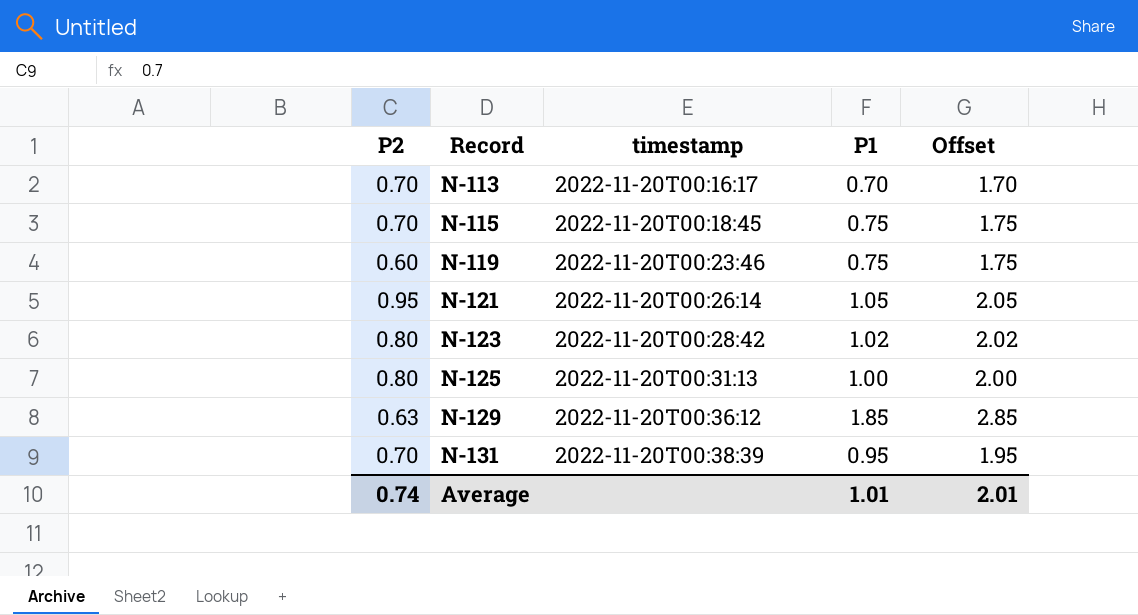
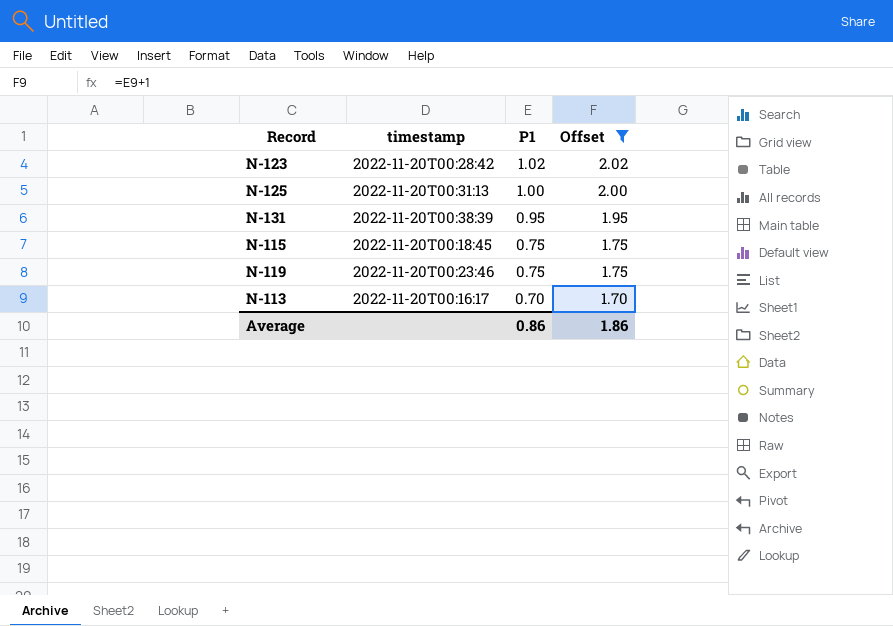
filter: none -> Offset <= 2.02
row order: Record ascending -> P1 descending
column P2 | position: 1 -> none
Average | P1: 1.01 -> 0.86
Average | Offset: 2.01 -> 1.86

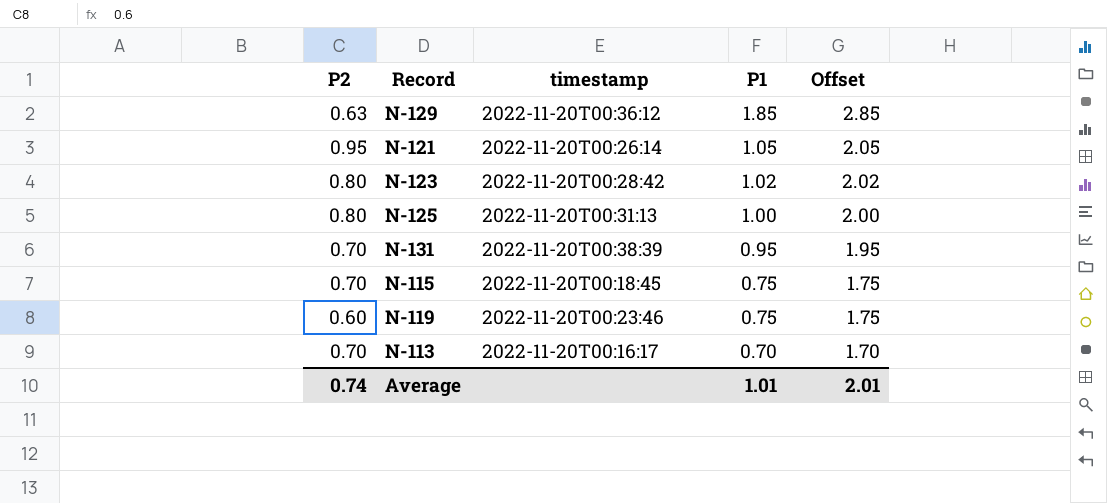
filter: Offset <= 2.02 -> none
column P2 | position: none -> 1
Average | P1: 0.86 -> 1.01
Average | Offset: 1.86 -> 2.01

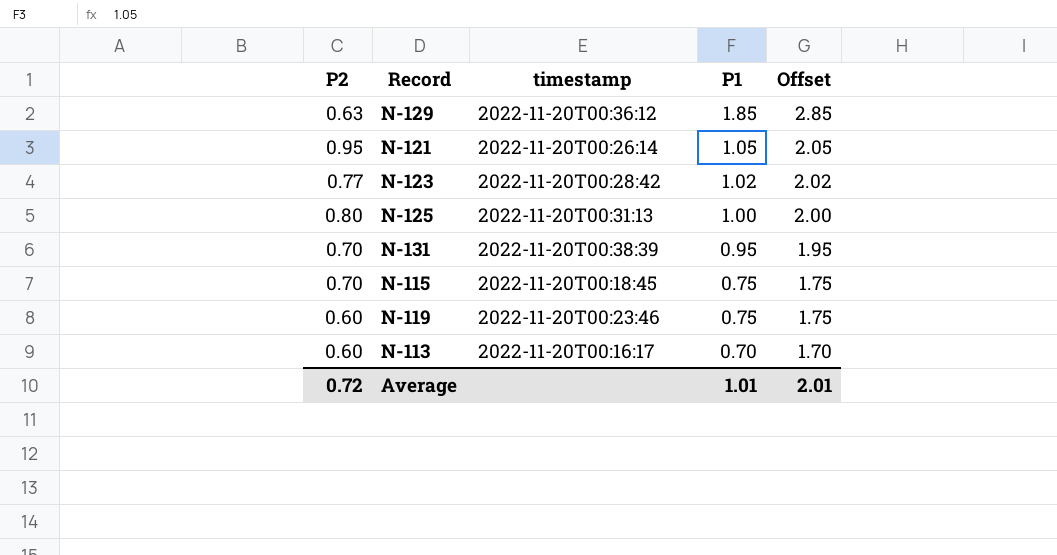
N-123 | P2: 0.80 -> 0.77
N-113 | P2: 0.70 -> 0.60
Average | P2: 0.74 -> 0.72

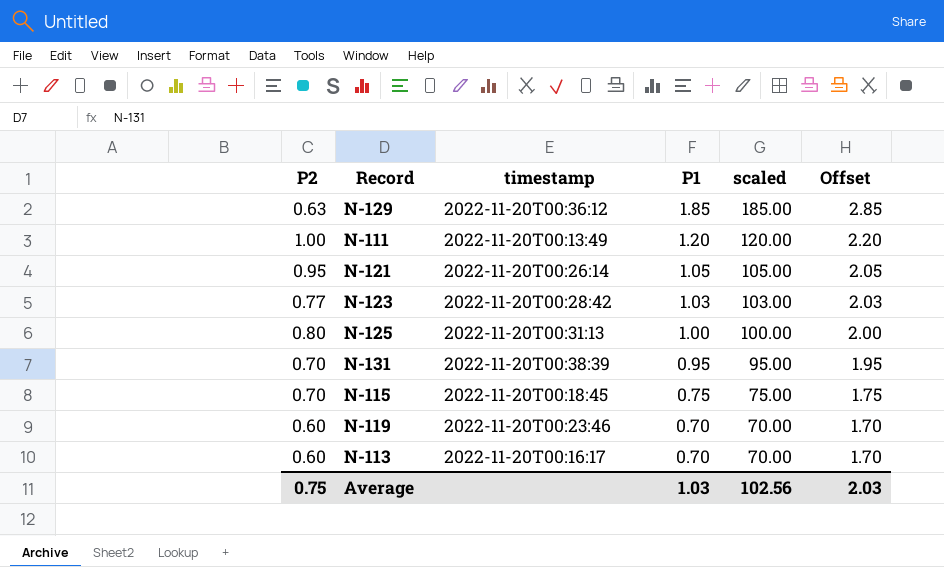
column scaled | formula: none -> [P1] * 100
row N-111: none -> 1.00 | 2022-11-20T00:13:49 | 1.20 | 120.00 | 2.20
N-123 | P1: 1.02 -> 1.03
N-123 | Offset: 2.02 -> 2.03
N-119 | P1: 0.75 -> 0.70
N-119 | Offset: 1.75 -> 1.70
Average | P2: 0.72 -> 0.75
Average | P1: 1.01 -> 1.03
Average | Offset: 2.01 -> 2.03

